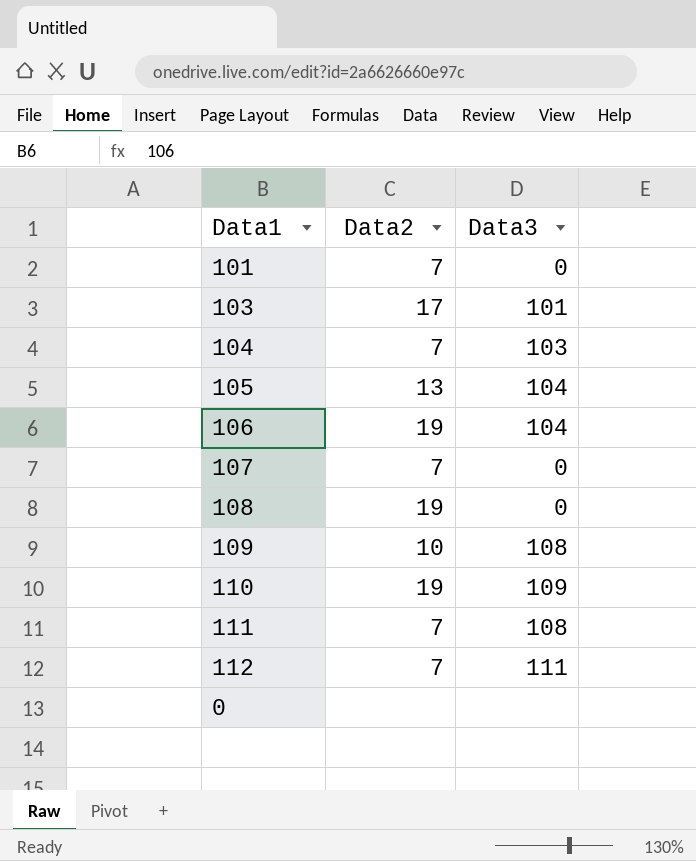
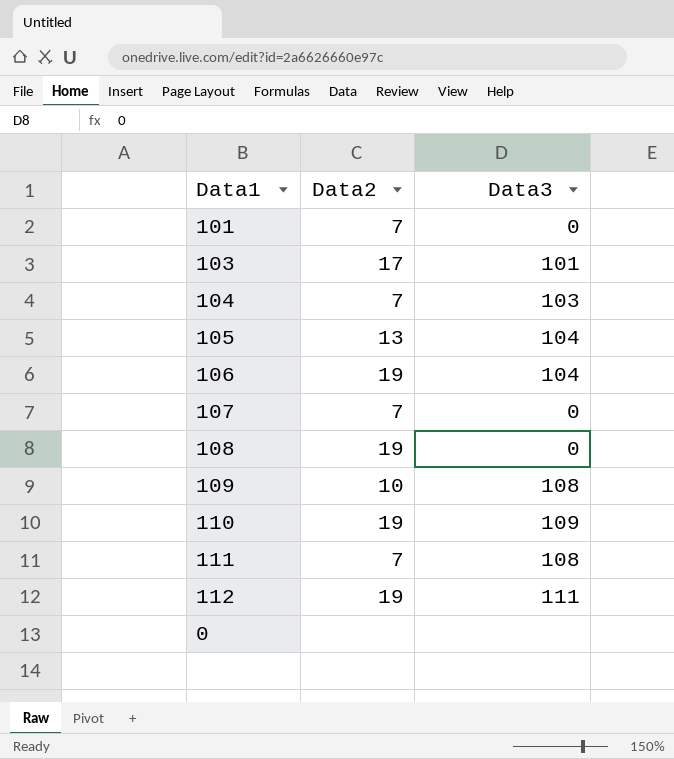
112 | Data2: 7 -> 19

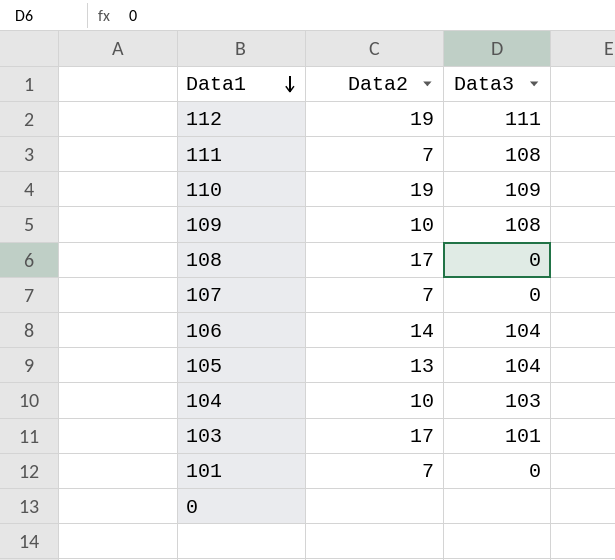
row order: none -> Data1 descending
108 | Data2: 19 -> 17
106 | Data2: 19 -> 14
104 | Data2: 7 -> 10

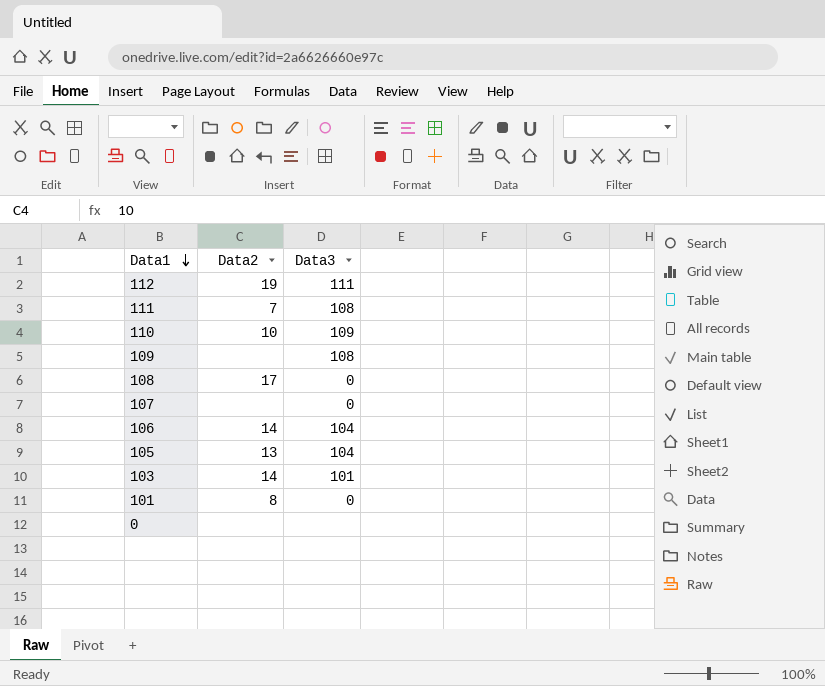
row 104: 10 | 103 -> none
110 | Data2: 19 -> 10
109 | Data2: 10 -> none
107 | Data2: 7 -> none
103 | Data2: 17 -> 14
101 | Data2: 7 -> 8

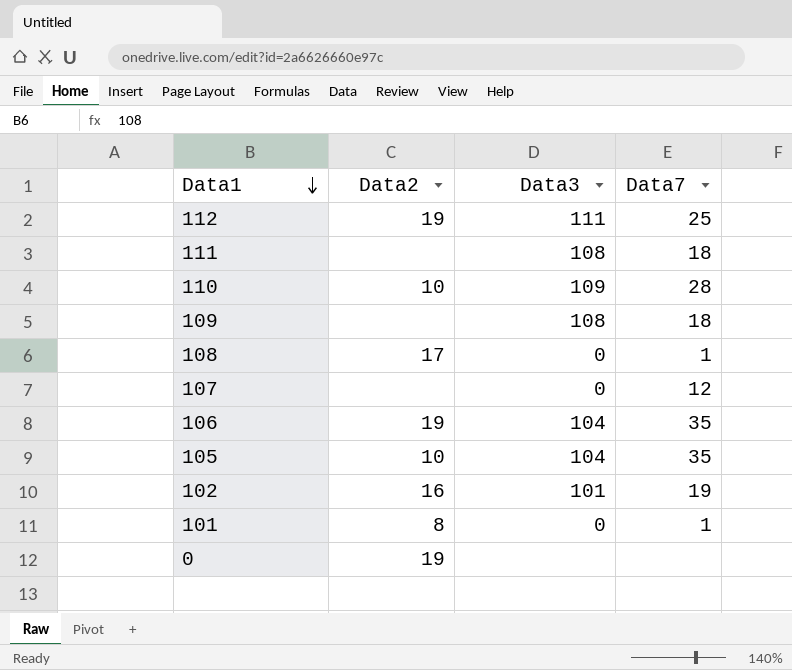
column Data7 | position: none -> 4
row 103: 14 | 101 -> none
111 | Data2: 7 -> none
106 | Data2: 14 -> 19
105 | Data2: 13 -> 10
row 102: none -> 16 | 101 | 19
0 | Data2: none -> 19

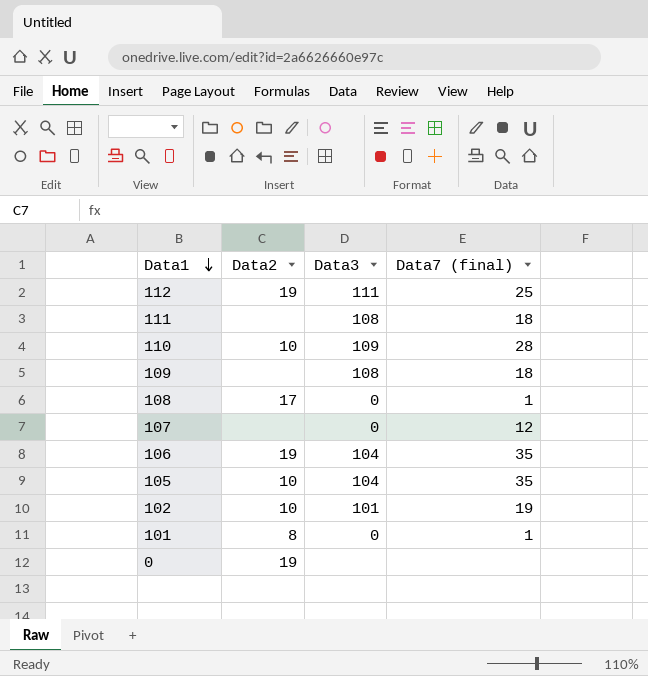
column name: Data7 -> Data7 (final)
102 | Data2: 16 -> 10

